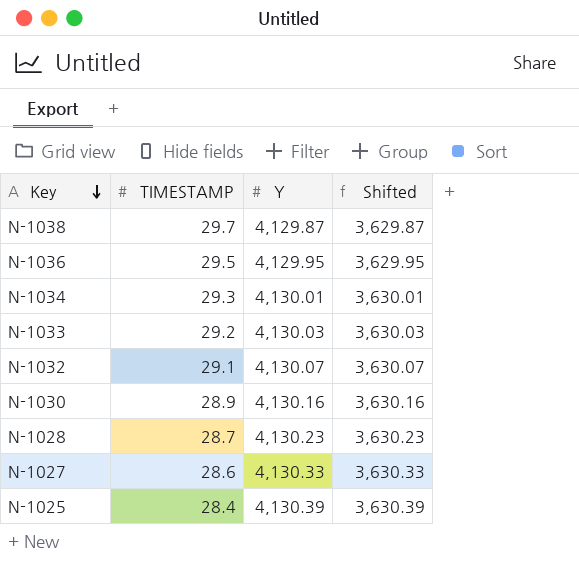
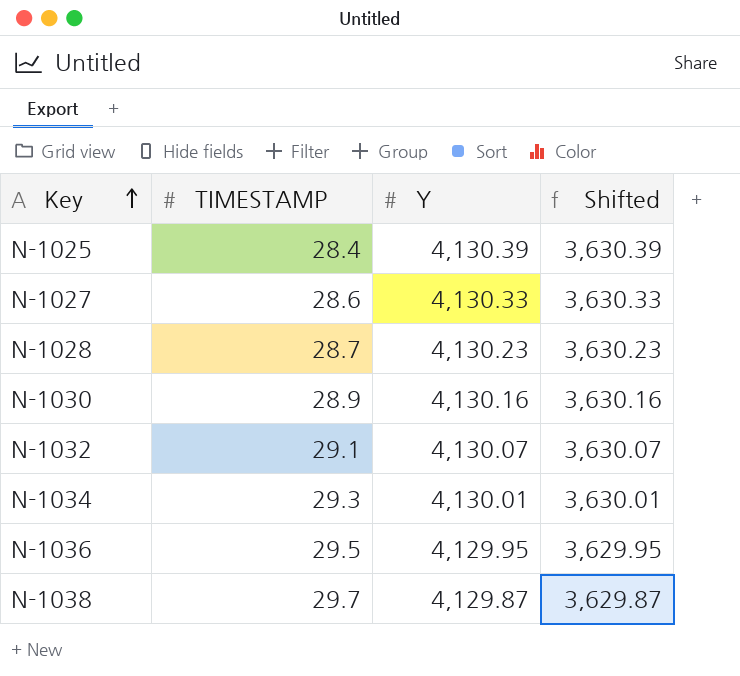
row order: Key descending -> Key ascending
row N-1033: 29.2 | 4,130.03 | 3,630.03 -> none

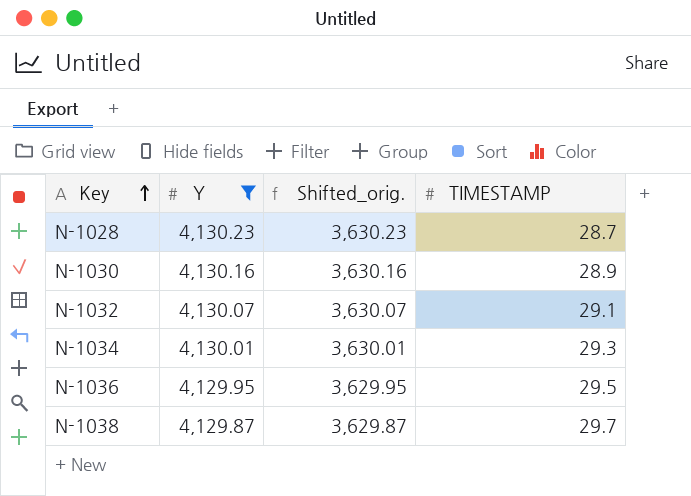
filter: none -> Y <= 4,130.23
column name: Shifted -> Shifted_orig.
column TIMESTAMP | position: 2 -> 4

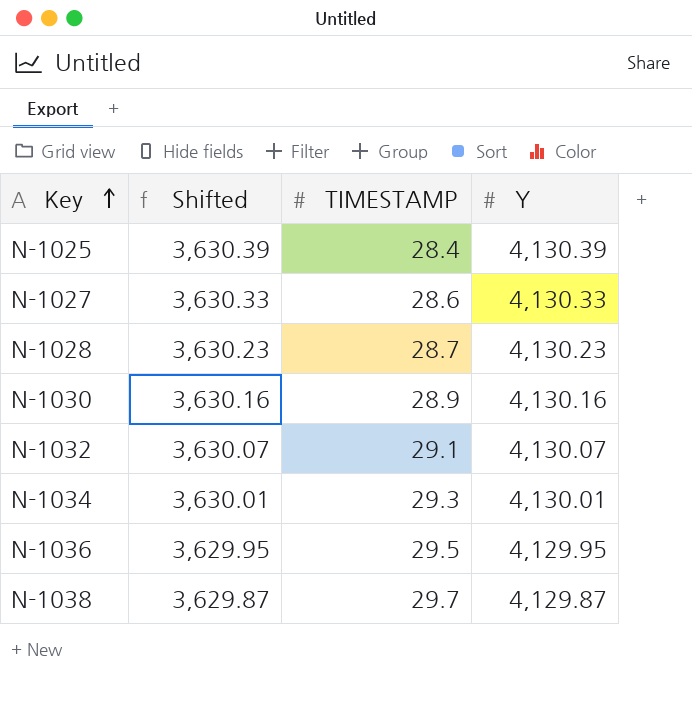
filter: Y <= 4,130.23 -> none
column name: Shifted_orig. -> Shifted
column Y | position: 2 -> 4

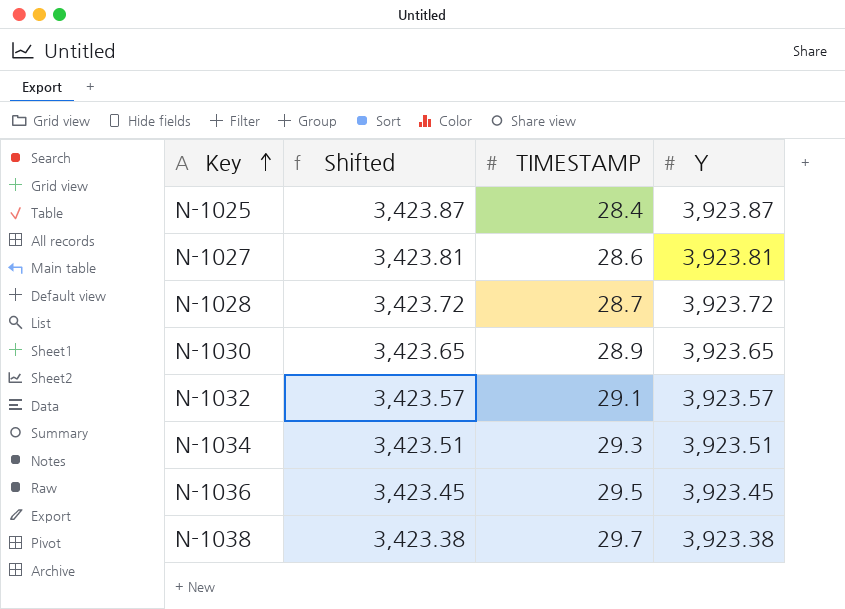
N-1025 | Shifted: 3,630.39 -> 3,423.87
N-1025 | Y: 4,130.39 -> 3,923.87
N-1027 | Shifted: 3,630.33 -> 3,423.81
N-1027 | Y: 4,130.33 -> 3,923.81
N-1028 | Shifted: 3,630.23 -> 3,423.72
N-1028 | Y: 4,130.23 -> 3,923.72
N-1030 | Shifted: 3,630.16 -> 3,423.65
N-1030 | Y: 4,130.16 -> 3,923.65
N-1032 | Shifted: 3,630.07 -> 3,423.57
N-1032 | Y: 4,130.07 -> 3,923.57
N-1034 | Shifted: 3,630.01 -> 3,423.51
N-1034 | Y: 4,130.01 -> 3,923.51
N-1036 | Shifted: 3,629.95 -> 3,423.45
N-1036 | Y: 4,129.95 -> 3,923.45
N-1038 | Shifted: 3,629.87 -> 3,423.38
N-1038 | Y: 4,129.87 -> 3,923.38

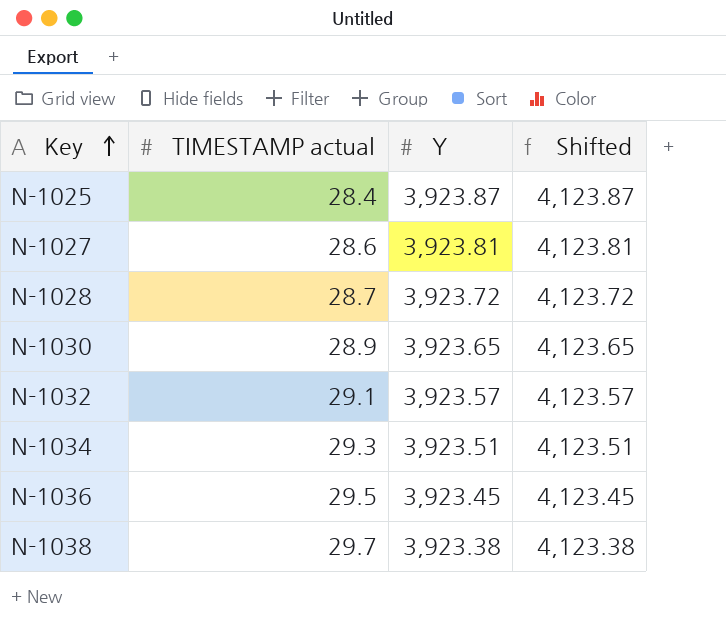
column name: TIMESTAMP -> TIMESTAMP actual
column Shifted | formula: [Y] - 500 -> [Y] + 200
column Shifted | position: 2 -> 4

